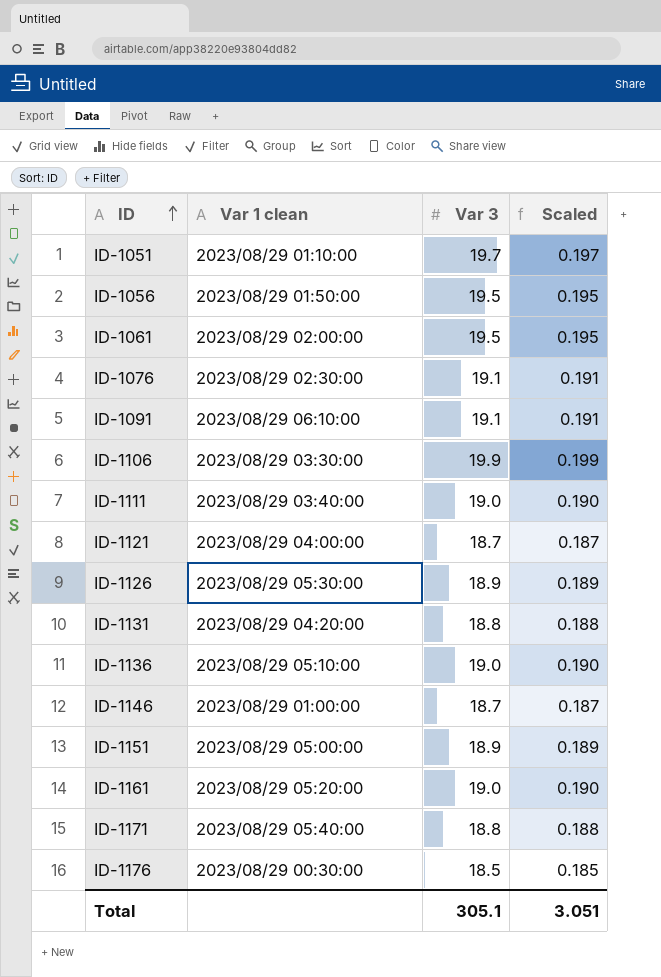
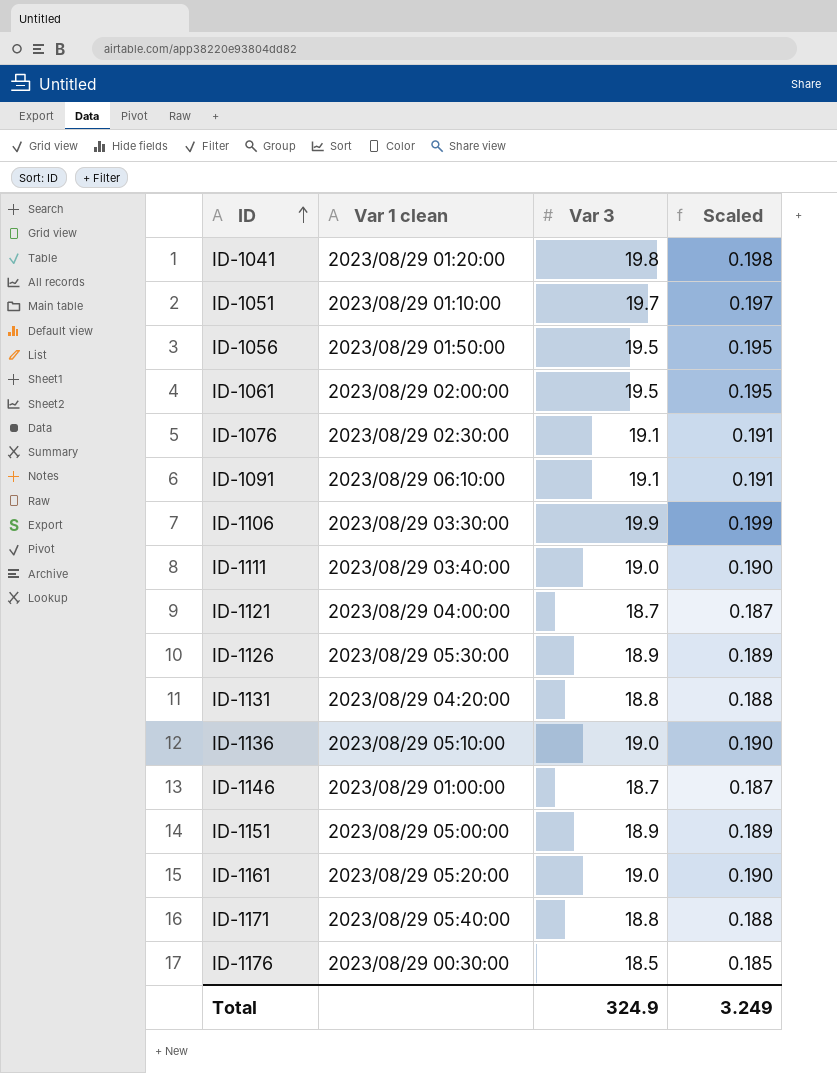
row ID-1041: none -> 2023/08/29 01:20:00 | 19.8 | 0.198
Total | Var 3: 305.1 -> 324.9
Total | Scaled: 3.051 -> 3.249

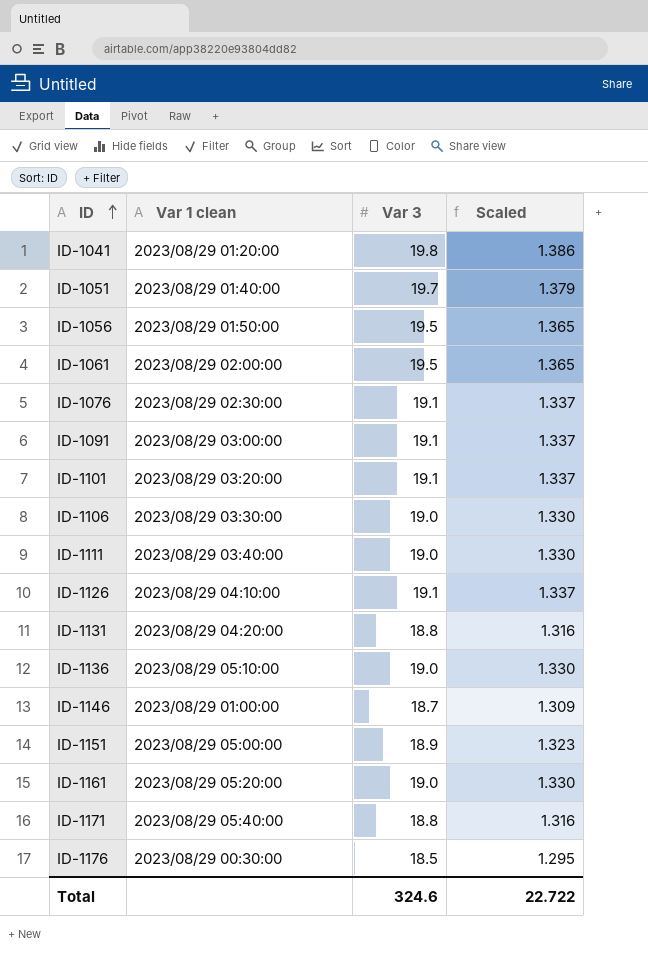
column Scaled | formula: [Var 3] * 0.01 -> [Var 3] * 0.07
row ID-1121: 2023/08/29 04:00:00 | 18.7 | 0.187 -> none
ID-1051 | Var 1 clean: 2023/08/29 01:10:00 -> 2023/08/29 01:40:00
ID-1091 | Var 1 clean: 2023/08/29 06:10:00 -> 2023/08/29 03:00:00
row ID-1101: none -> 2023/08/29 03:20:00 | 19.1 | 1.337
ID-1106 | Var 3: 19.9 -> 19.0
ID-1126 | Var 1 clean: 2023/08/29 05:30:00 -> 2023/08/29 04:10:00
ID-1126 | Var 3: 18.9 -> 19.1
Total | Var 3: 324.9 -> 324.6
Total | Scaled: 3.249 -> 22.722

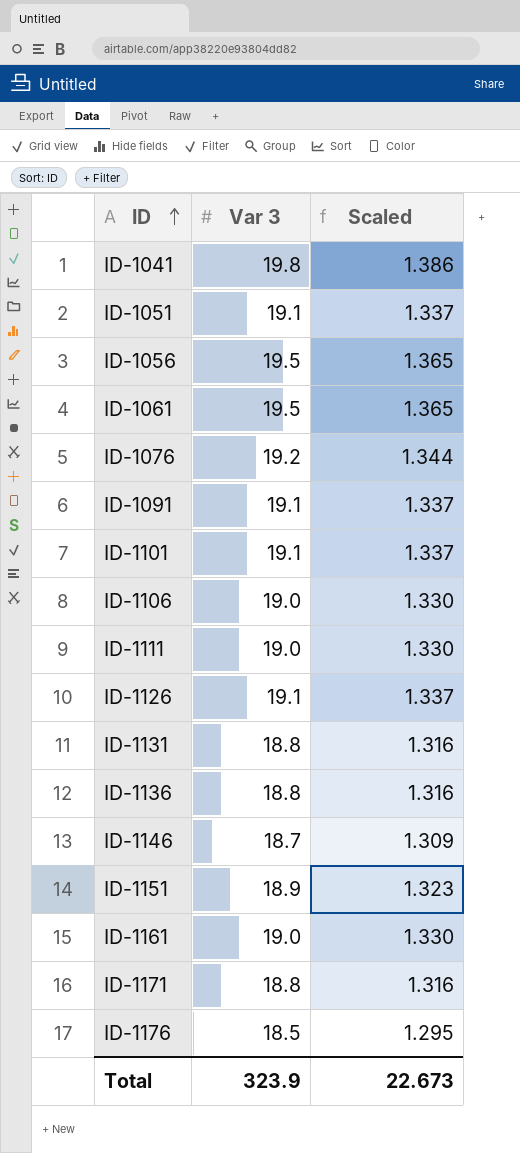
column Var 1 clean | position: 2 -> none
ID-1051 | Var 3: 19.7 -> 19.1
ID-1051 | Scaled: 1.379 -> 1.337
ID-1076 | Var 3: 19.1 -> 19.2
ID-1076 | Scaled: 1.337 -> 1.344
ID-1136 | Var 3: 19.0 -> 18.8
ID-1136 | Scaled: 1.330 -> 1.316
Total | Var 3: 324.6 -> 323.9
Total | Scaled: 22.722 -> 22.673

